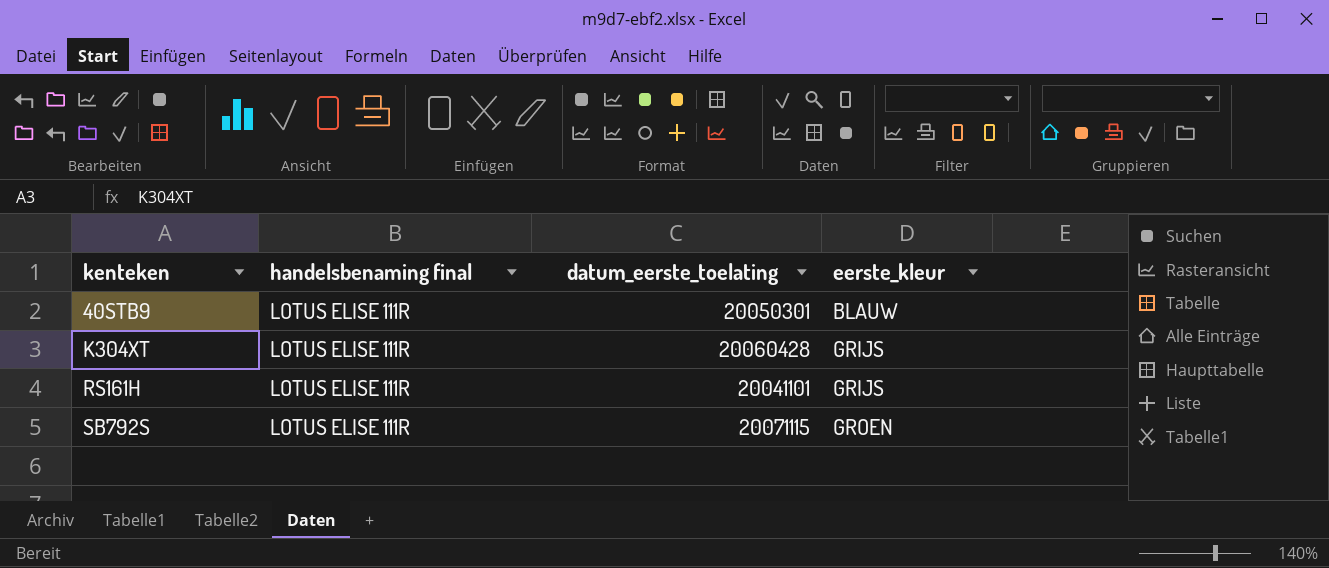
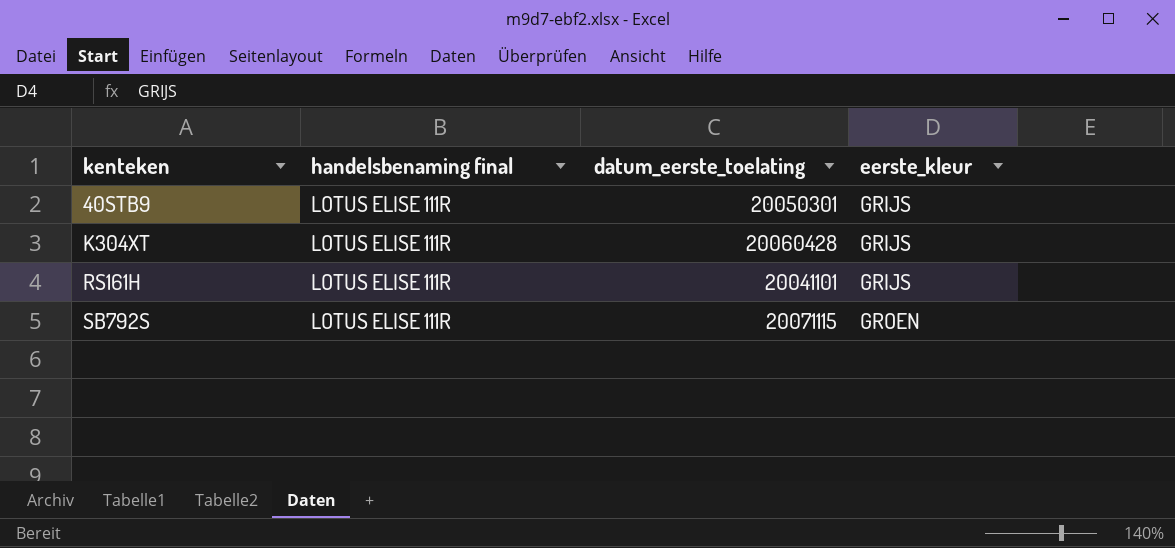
40STB9 | eerste_kleur: BLAUW -> GRIJS

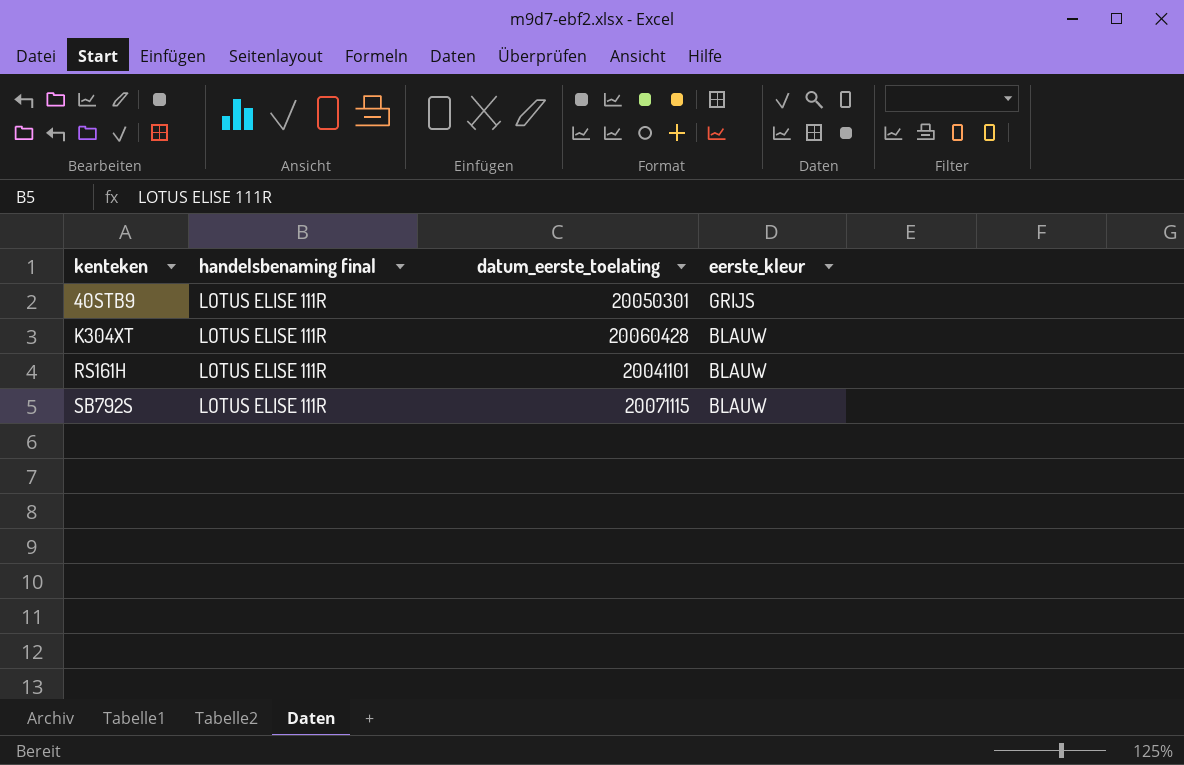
K304XT | eerste_kleur: GRIJS -> BLAUW
RS161H | eerste_kleur: GRIJS -> BLAUW
SB792S | eerste_kleur: GROEN -> BLAUW

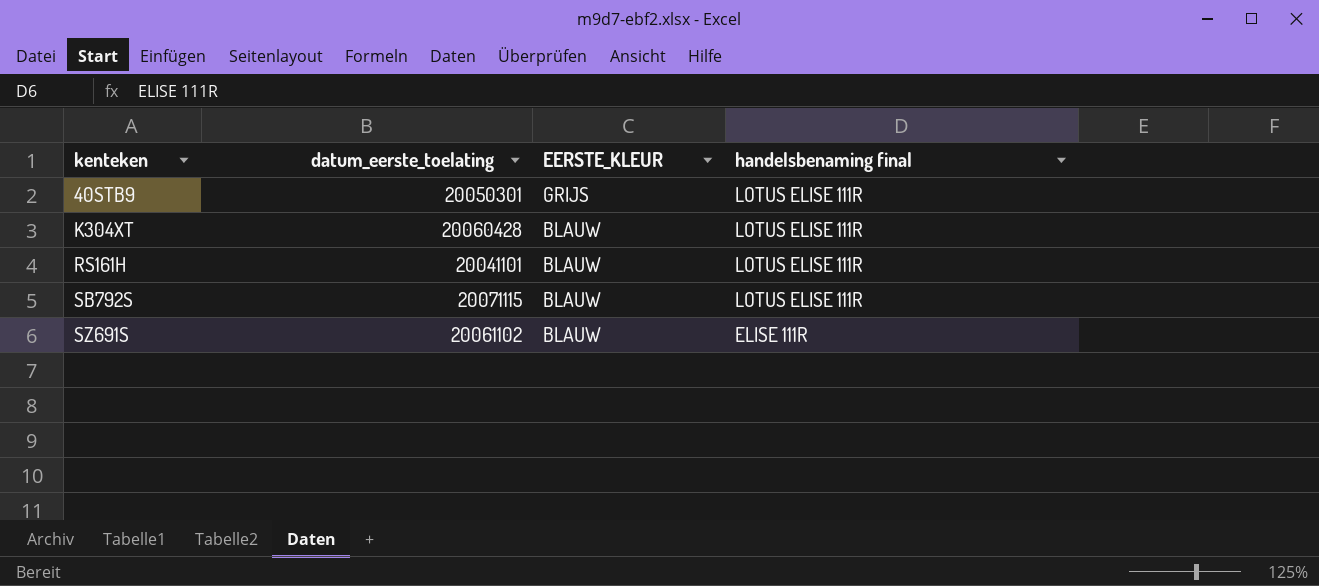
column name: eerste_kleur -> EERSTE_KLEUR
column handelsbenaming final | position: 2 -> 4
row SZ691S: none -> 20061102 | BLAUW | ELISE 111R

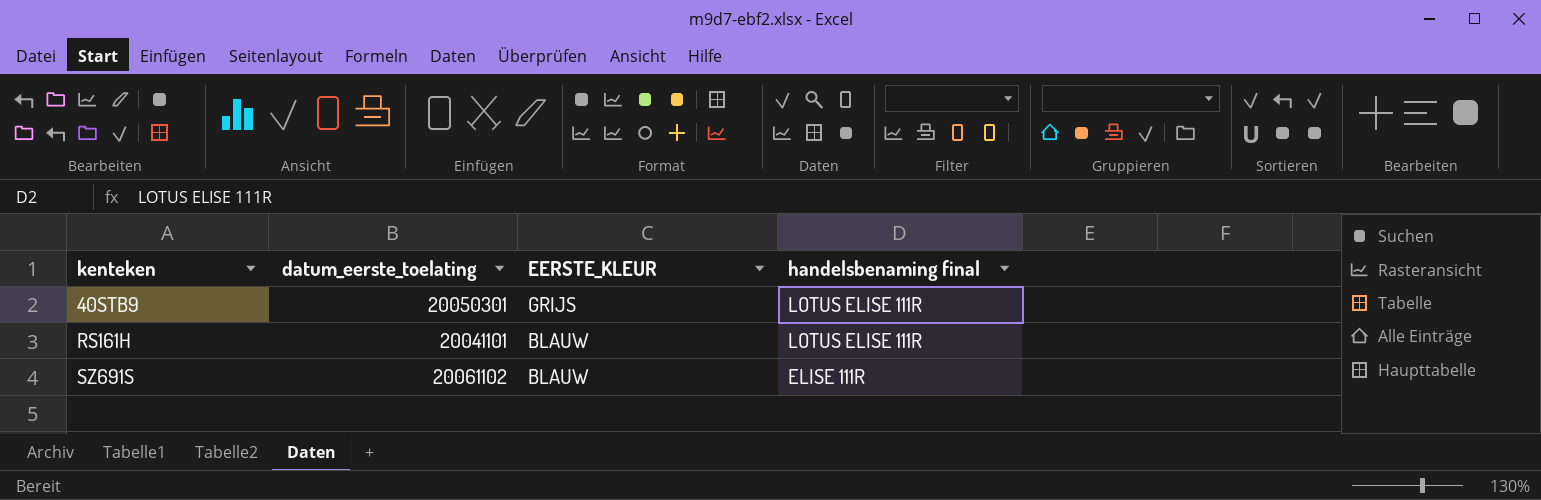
row K304XT: 20060428 | BLAUW | LOTUS ELISE 111R -> none
row SB792S: 20071115 | BLAUW | LOTUS ELISE 111R -> none

